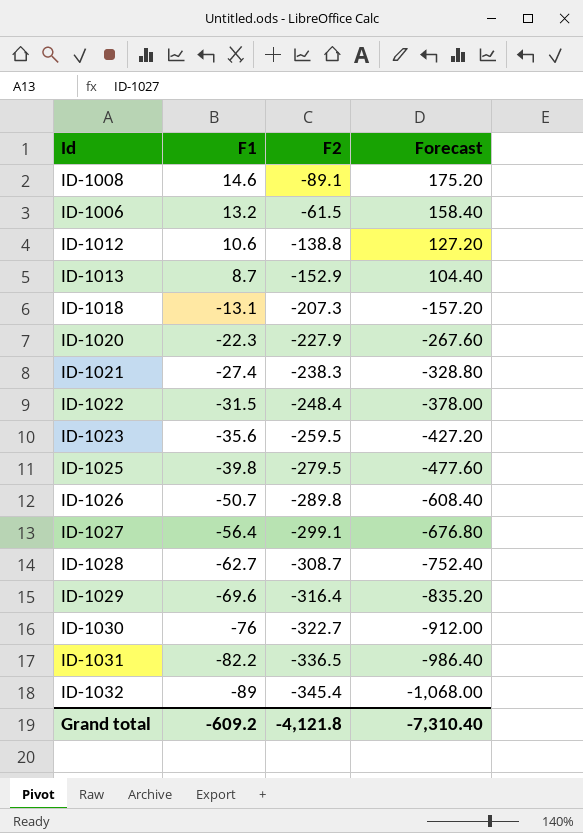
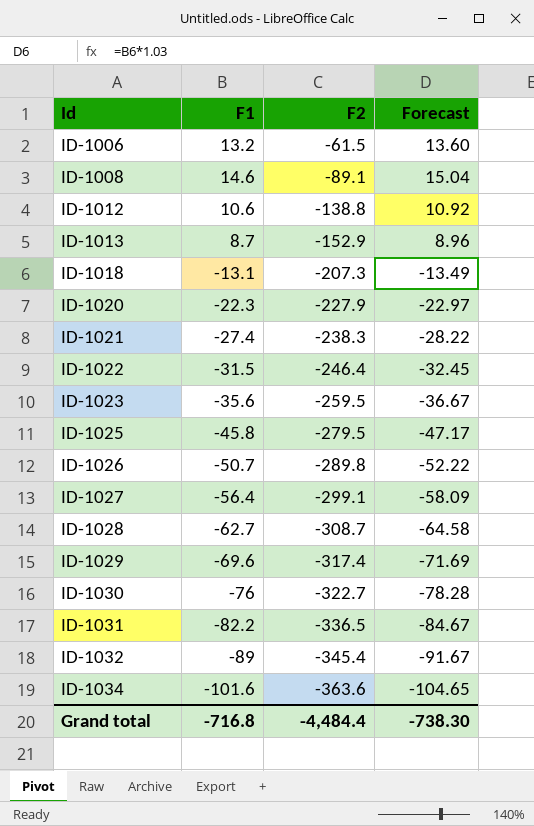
row order: F1 descending -> Id ascending
column Forecast | formula: [F1] * 12 -> [F1] * 1.03
ID-1022 | F2: -248.4 -> -246.4
ID-1025 | F1: -39.8 -> -45.8
ID-1029 | F2: -316.4 -> -317.4
row ID-1034: none -> -101.6 | -363.6 | -104.65
Grand total | F1: -609.2 -> -716.8
Grand total | F2: -4,121.8 -> -4,484.4
Grand total | Forecast: -7,310.40 -> -738.30

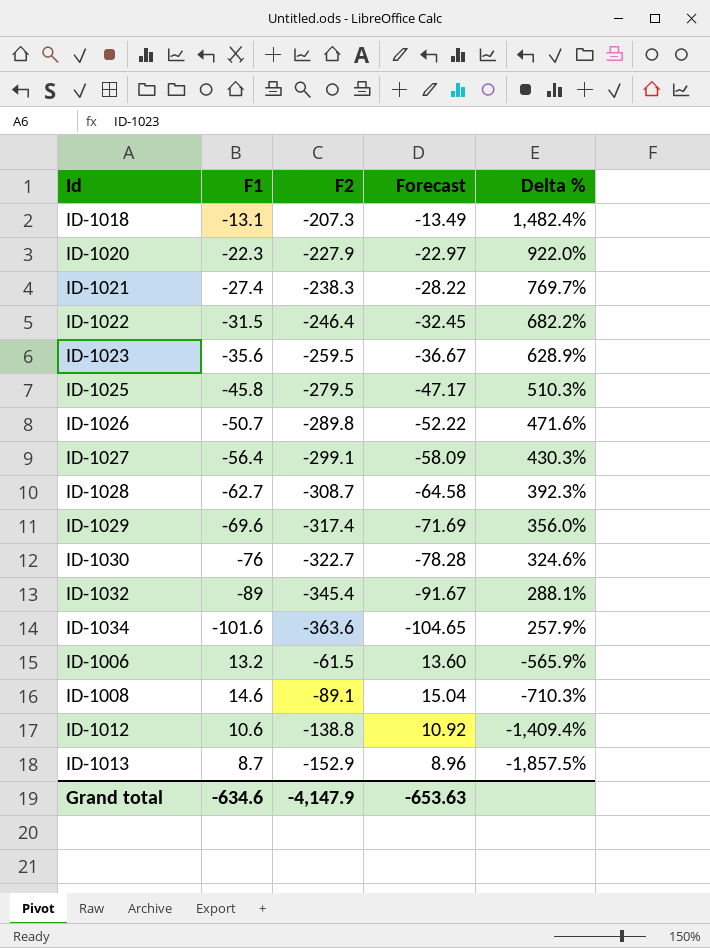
row order: Id ascending -> Delta % descending
column Delta % | formula: none -> ([F2] - [F1]) / [F1]
row ID-1031: -82.2 | -336.5 | -84.67 -> none
Grand total | F1: -716.8 -> -634.6
Grand total | F2: -4,484.4 -> -4,147.9
Grand total | Forecast: -738.30 -> -653.63

